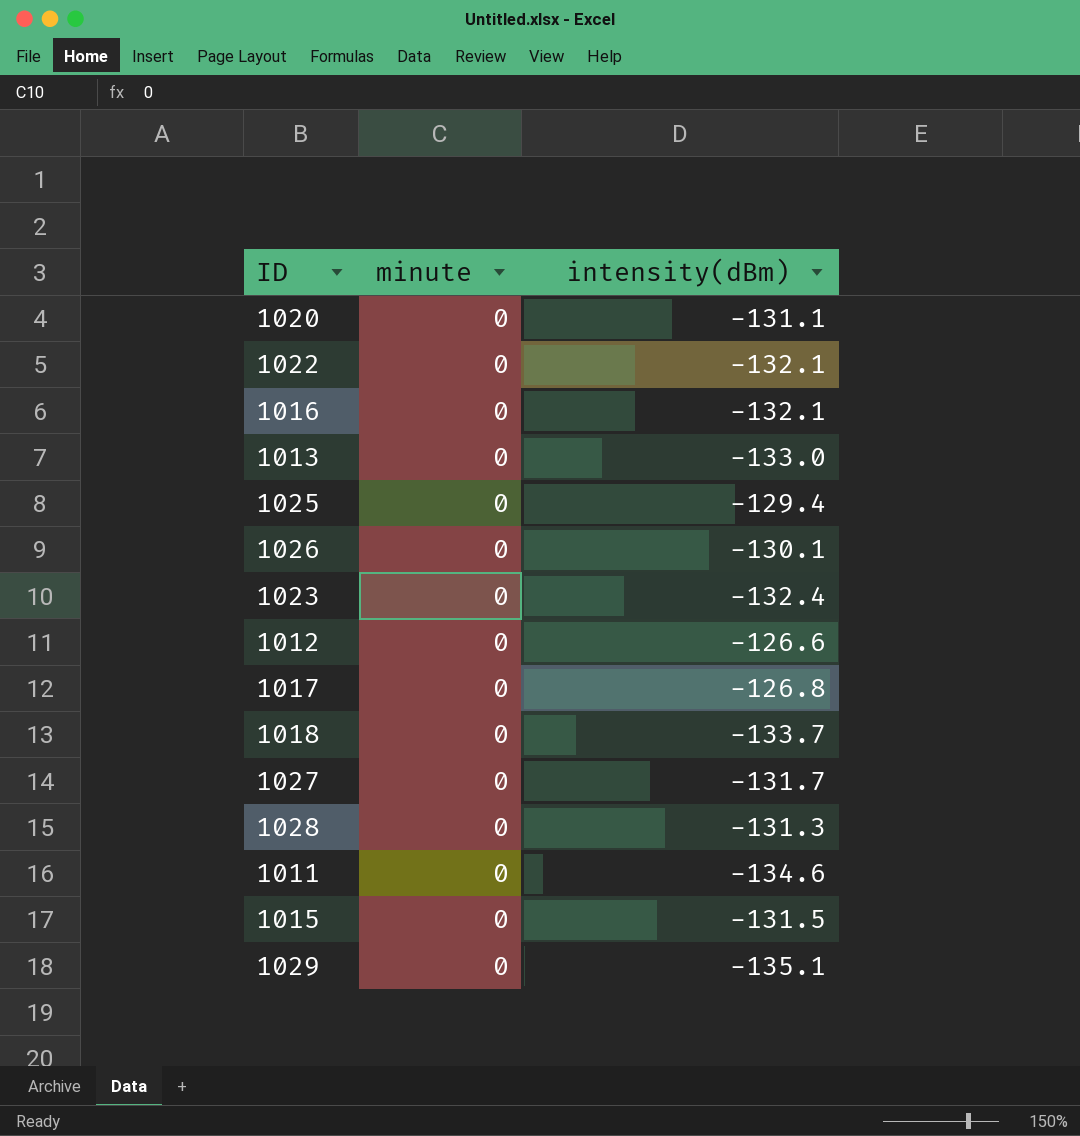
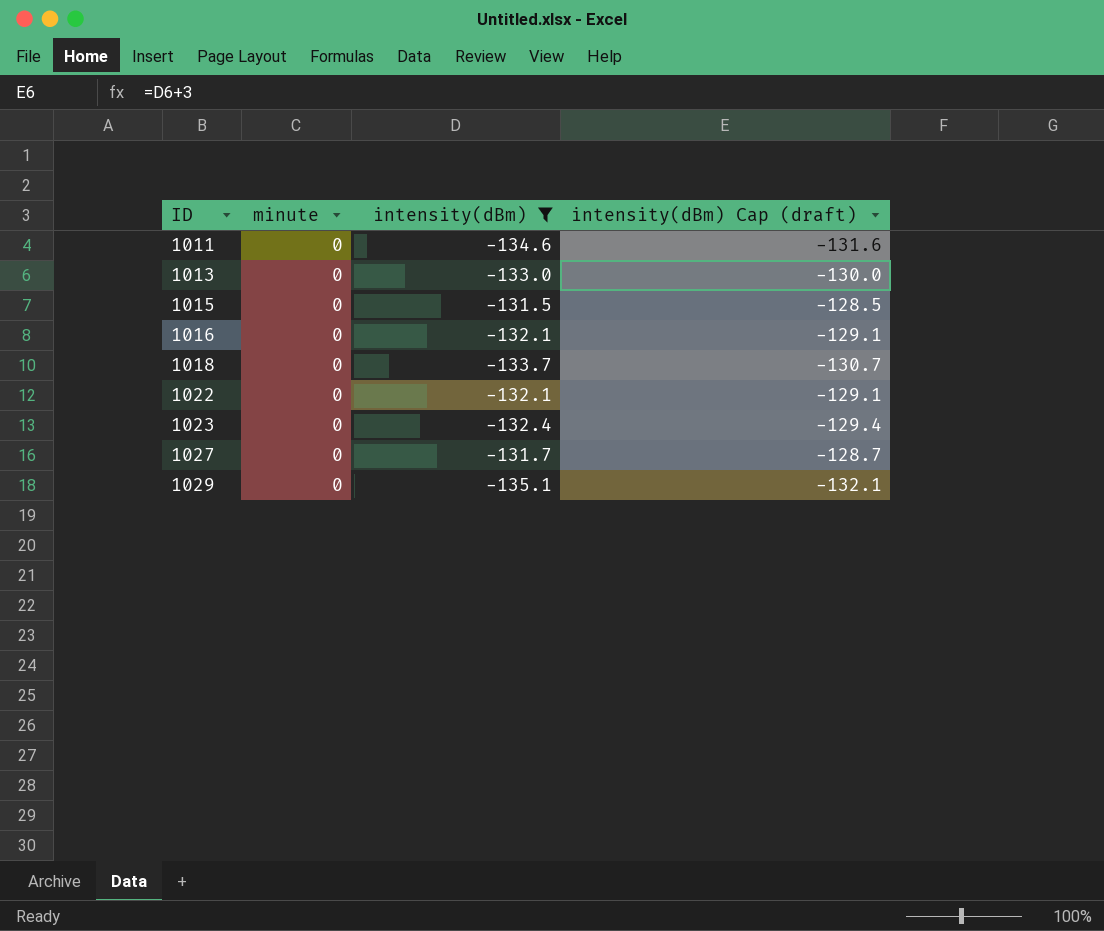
filter: none -> intensity(dBm) <= -131.5
row order: none -> ID ascending
column intensity(dBm) Cap (draft) | formula: none -> [intensity(dBm)] + 3

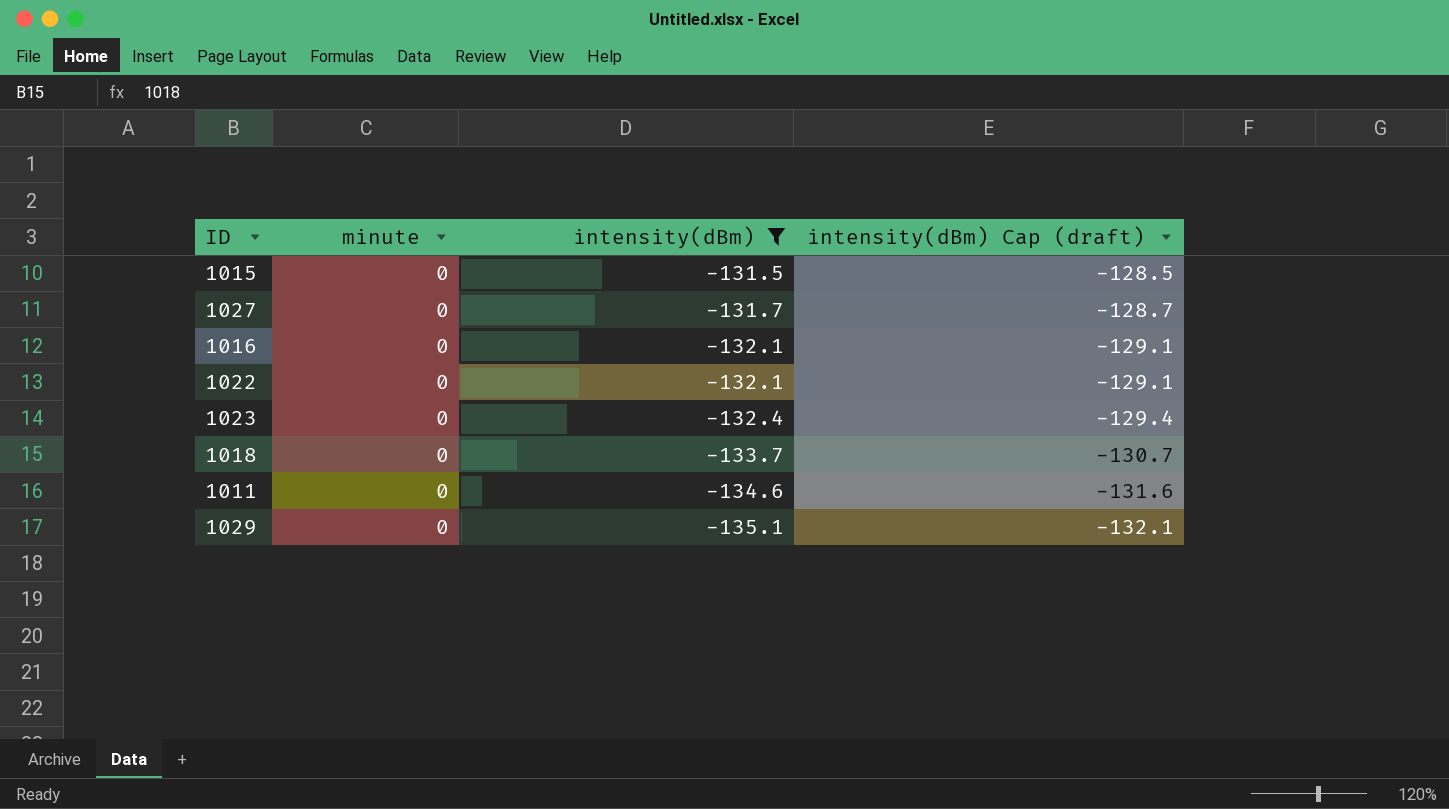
row order: ID ascending -> intensity(dBm) descending
row 1013: 0 | -133.0 | -130.0 -> none

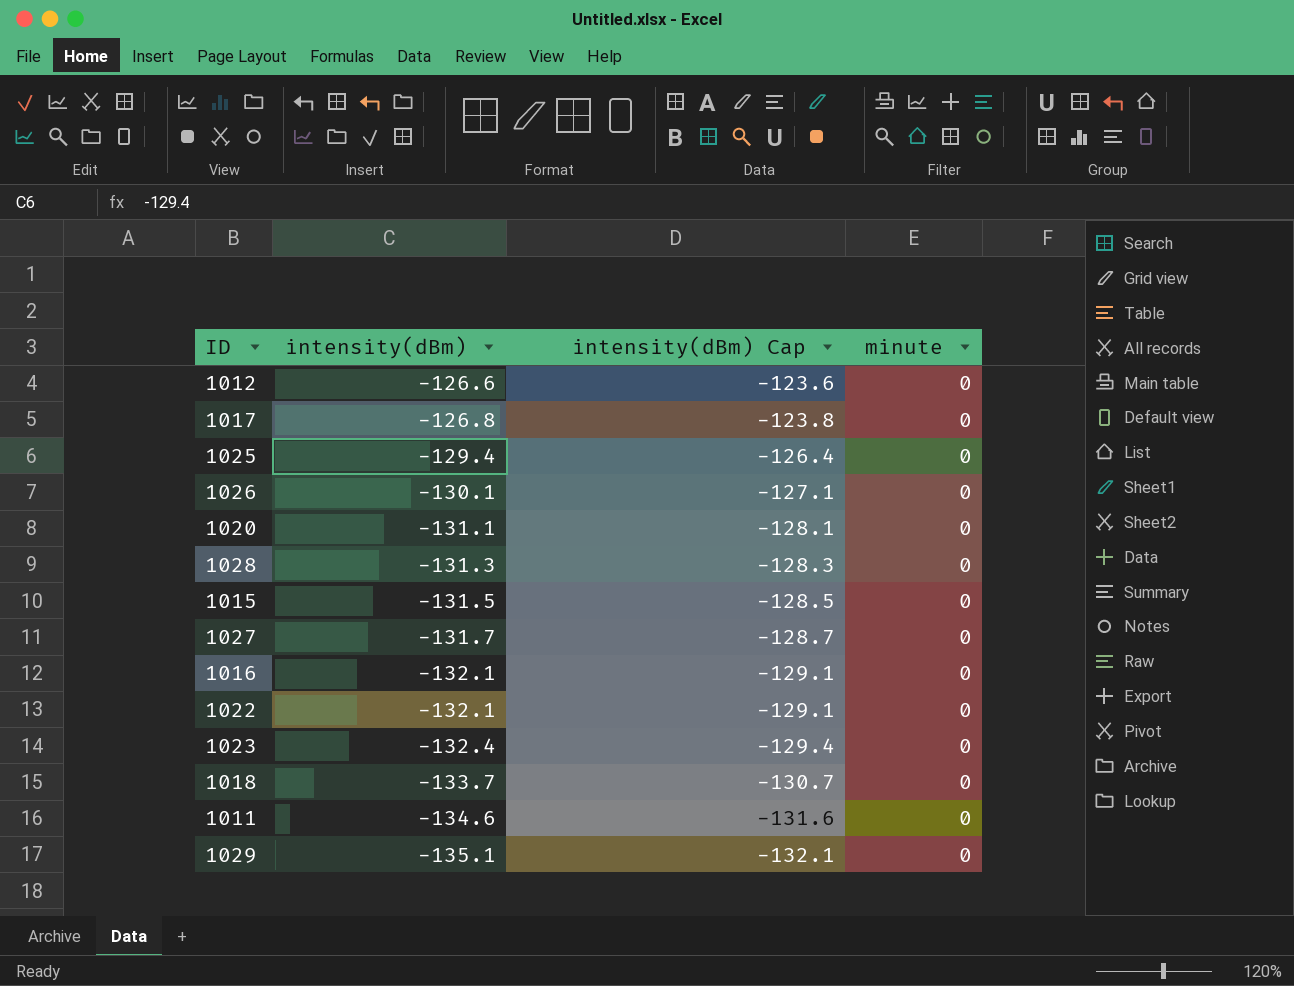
filter: intensity(dBm) <= -131.5 -> none
column name: intensity(dBm) Cap (draft) -> intensity(dBm) Cap
column minute | position: 2 -> 4

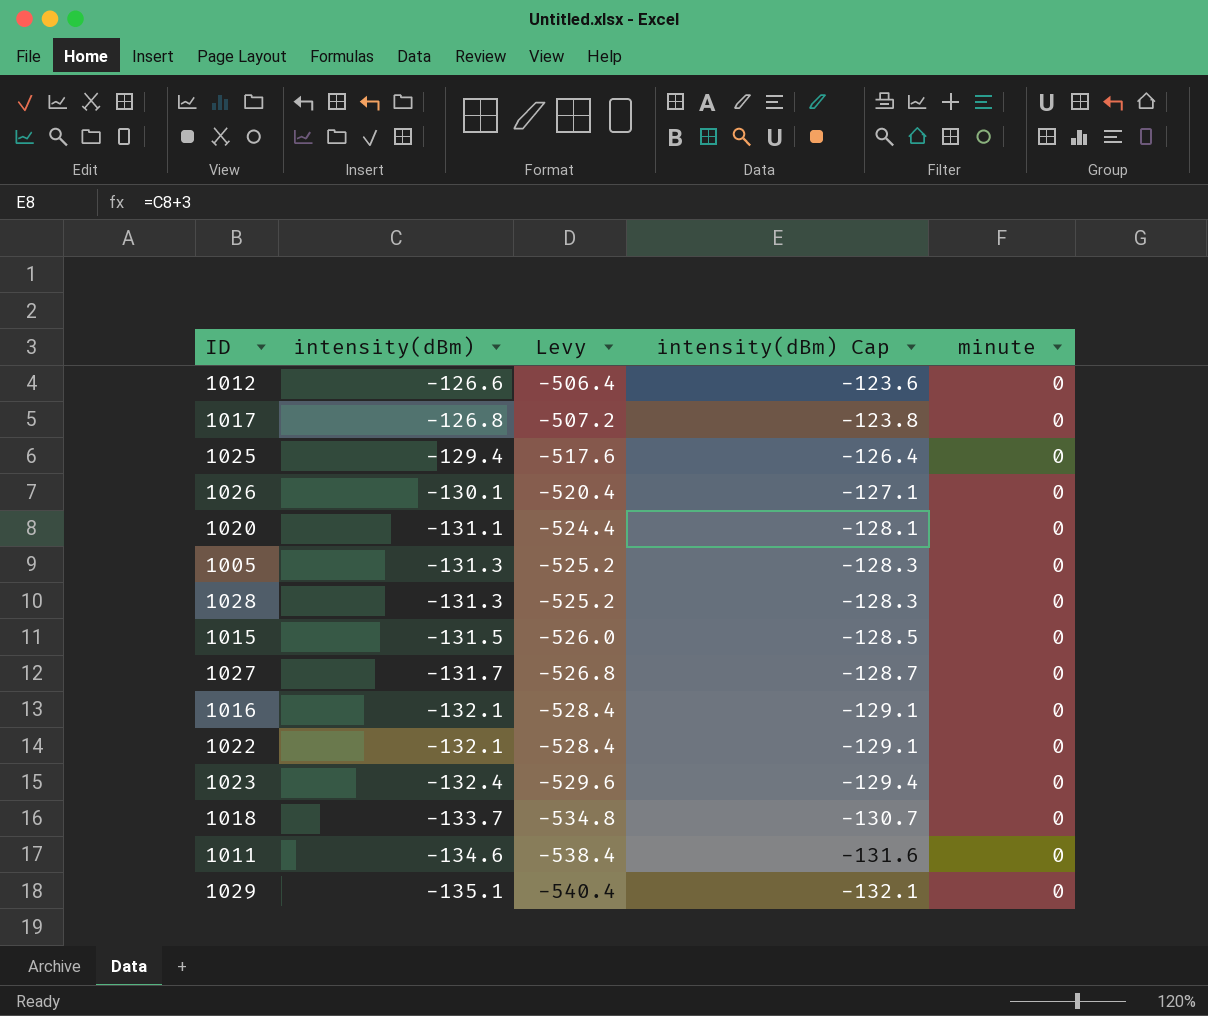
column Levy | formula: none -> [intensity(dBm)] * 4
row 1005: none -> -131.3 | -525.2 | -128.3 | 0

